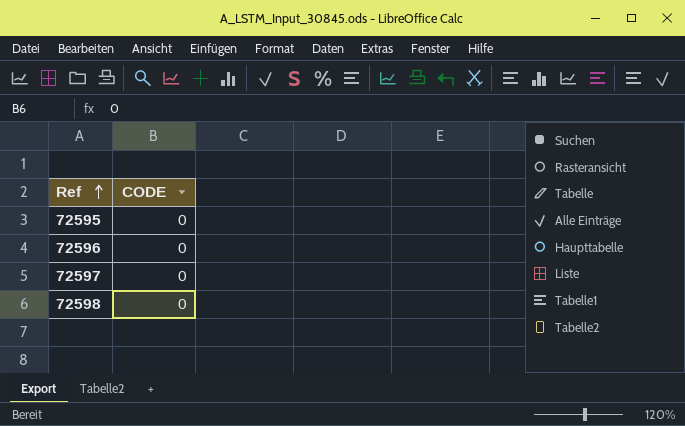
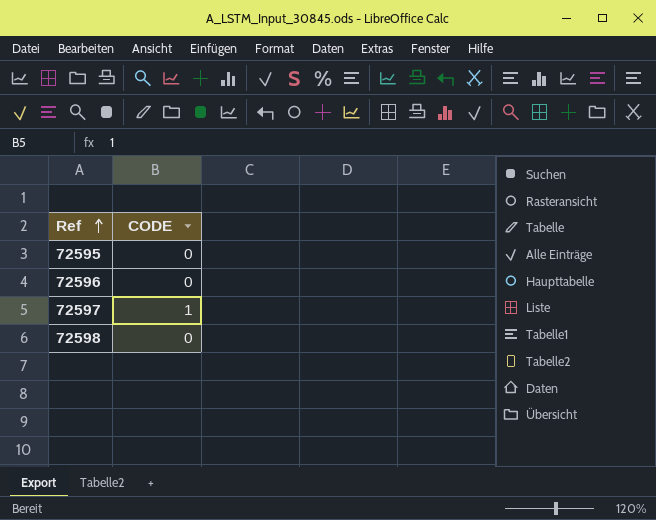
72597 | CODE: 0 -> 1

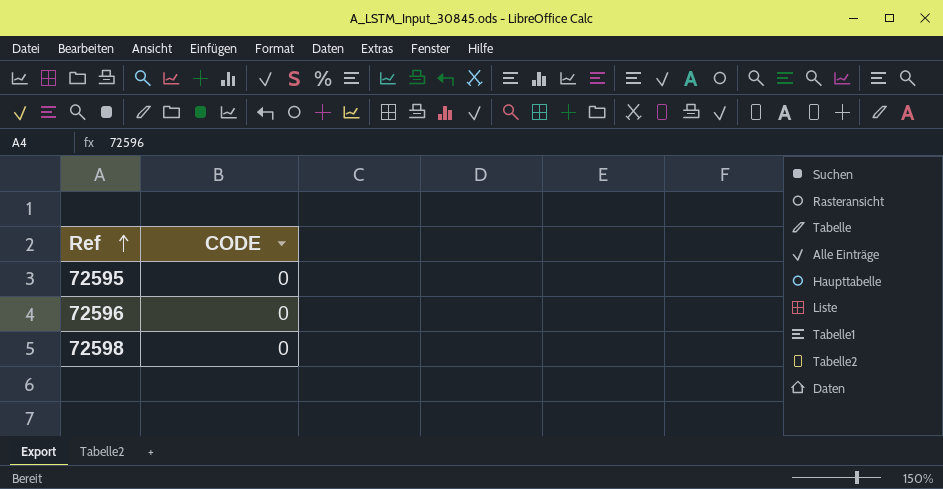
row 72597: 1 -> none

